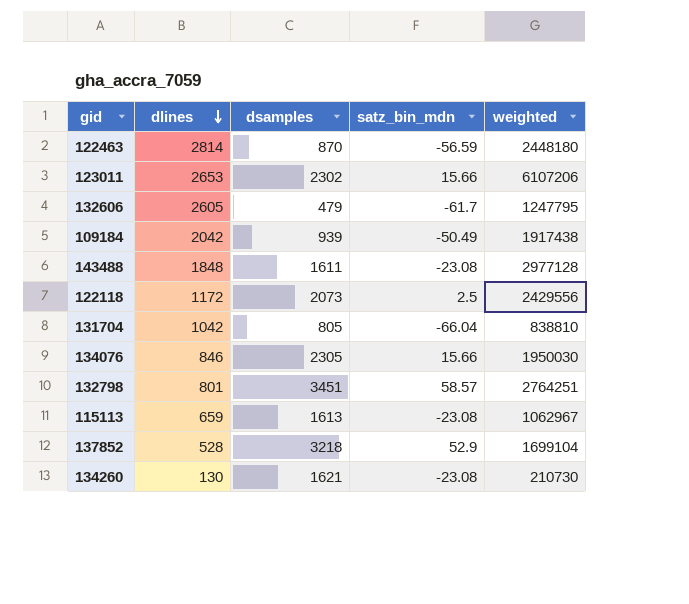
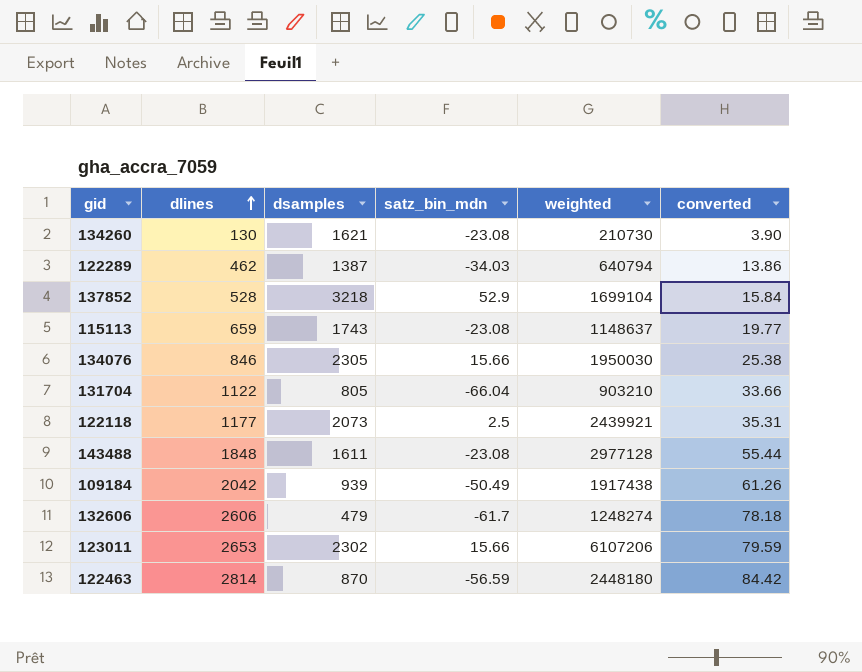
row order: dlines descending -> dlines ascending
column converted | formula: none -> [dlines] * 0.03
row 132798: 801 | 3451 | 58.57 | 2764251 -> none
row 122289: none -> 462 | 1387 | -34.03 | 640794 | 13.86
115113 | dsamples: 1613 -> 1743
115113 | weighted: 1062967 -> 1148637
131704 | dlines: 1042 -> 1122
131704 | weighted: 838810 -> 903210
122118 | dlines: 1172 -> 1177
122118 | weighted: 2429556 -> 2439921
132606 | dlines: 2605 -> 2606
132606 | weighted: 1247795 -> 1248274

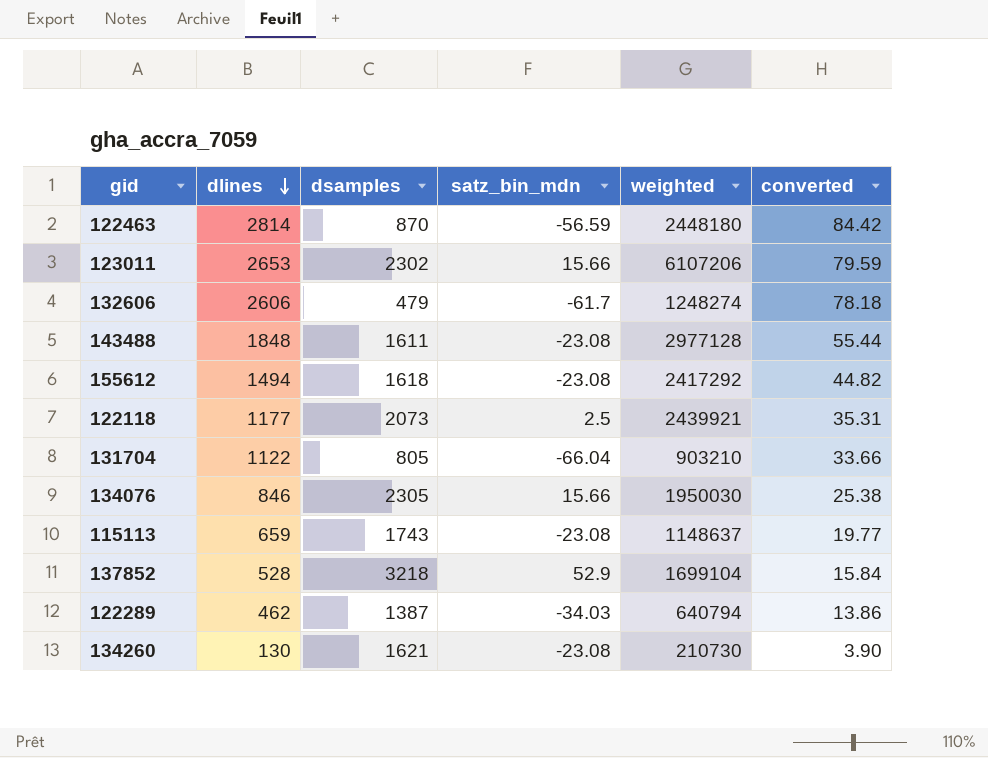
row order: dlines ascending -> dlines descending
row 109184: 2042 | 939 | -50.49 | 1917438 | 61.26 -> none
row 155612: none -> 1494 | 1618 | -23.08 | 2417292 | 44.82

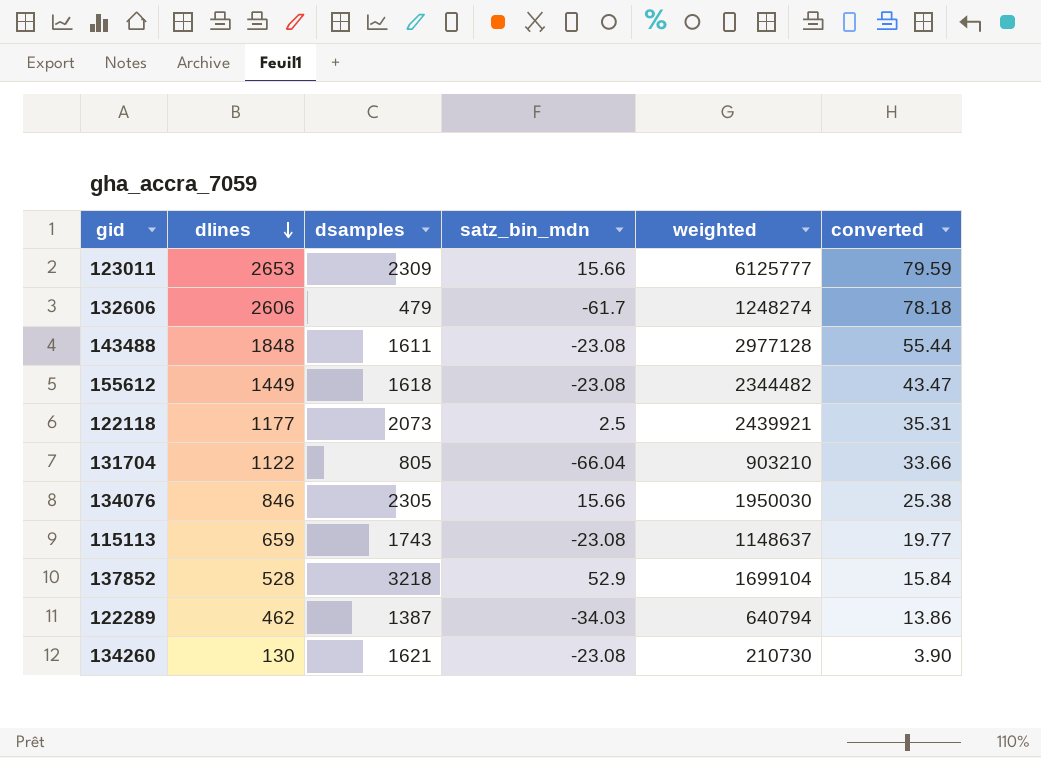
row 122463: 2814 | 870 | -56.59 | 2448180 | 84.42 -> none
123011 | dsamples: 2302 -> 2309
123011 | weighted: 6107206 -> 6125777
155612 | dlines: 1494 -> 1449
155612 | weighted: 2417292 -> 2344482
155612 | converted: 44.82 -> 43.47

